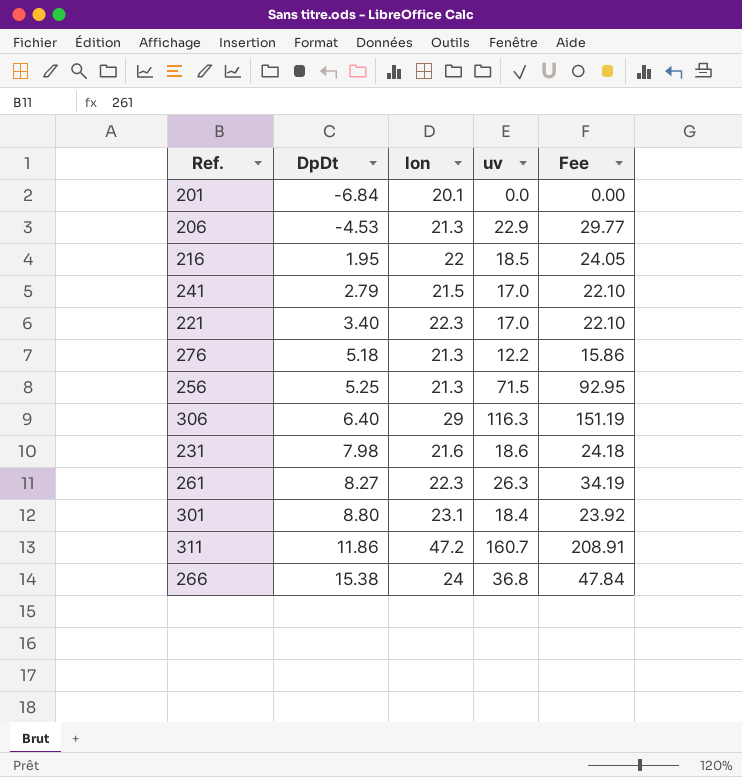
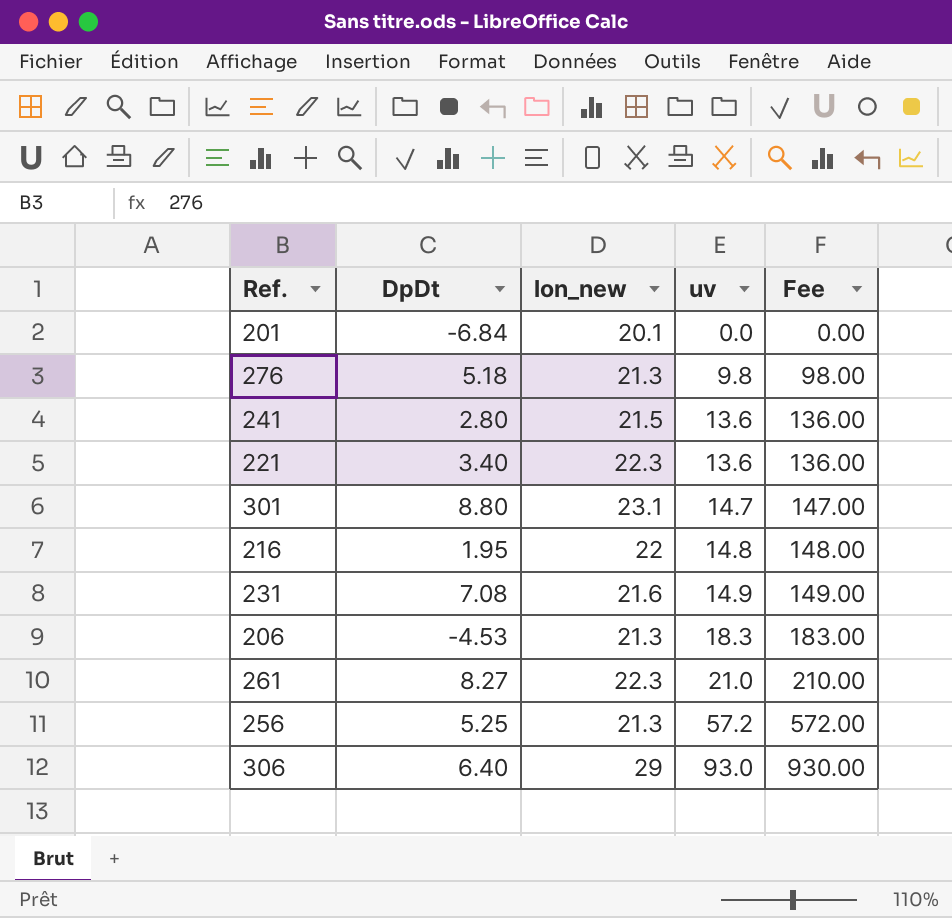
row order: DpDt ascending -> uv ascending
column name: lon -> lon_new
column Fee | formula: [uv] * 1.3 -> [uv] * 10
row 311: 11.86 | 47.2 | 160.7 | 208.91 -> none
row 266: 15.38 | 24 | 36.8 | 47.84 -> none
276 | uv: 12.2 -> 9.8
241 | DpDt: 2.79 -> 2.80
241 | uv: 17.0 -> 13.6
221 | uv: 17.0 -> 13.6
301 | uv: 18.4 -> 14.7
216 | uv: 18.5 -> 14.8
231 | DpDt: 7.98 -> 7.08
231 | uv: 18.6 -> 14.9
206 | uv: 22.9 -> 18.3
261 | uv: 26.3 -> 21.0
256 | uv: 71.5 -> 57.2
306 | uv: 116.3 -> 93.0

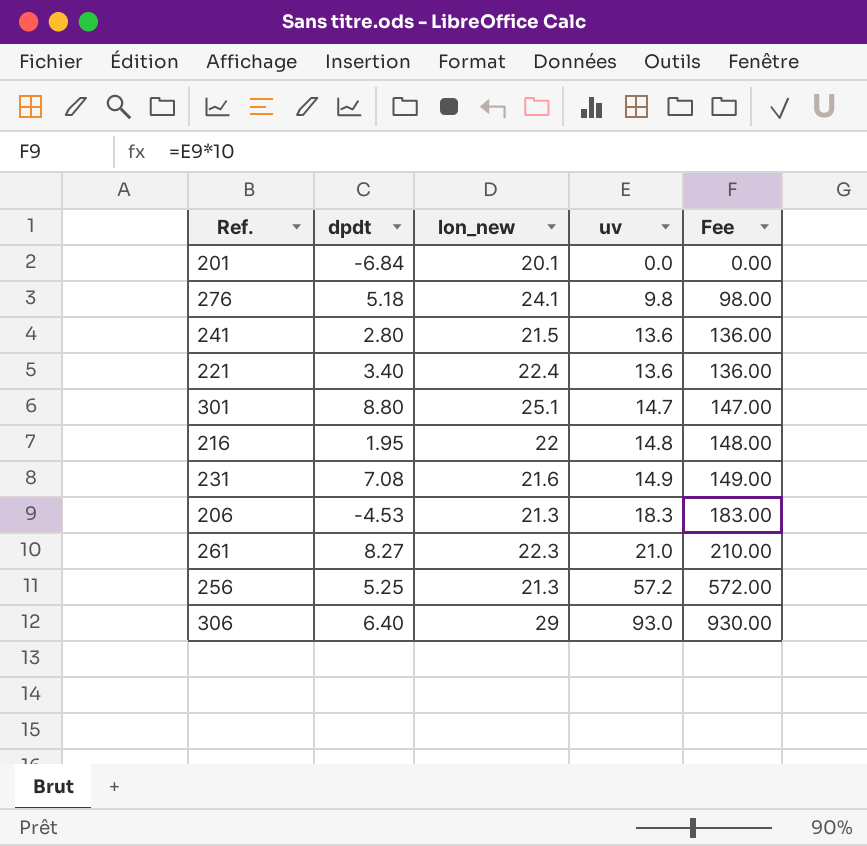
column name: DpDt -> dpdt
276 | lon_new: 21.3 -> 24.1
221 | lon_new: 22.3 -> 22.4
301 | lon_new: 23.1 -> 25.1

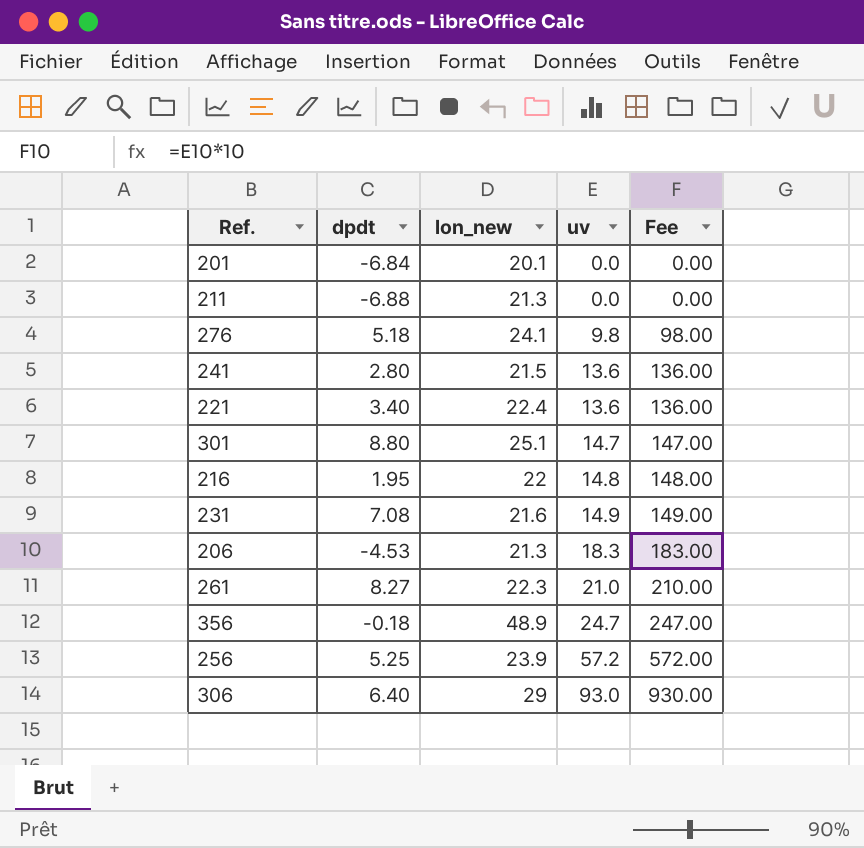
row 211: none -> -6.88 | 21.3 | 0.0 | 0.00
row 356: none -> -0.18 | 48.9 | 24.7 | 247.00
256 | lon_new: 21.3 -> 23.9

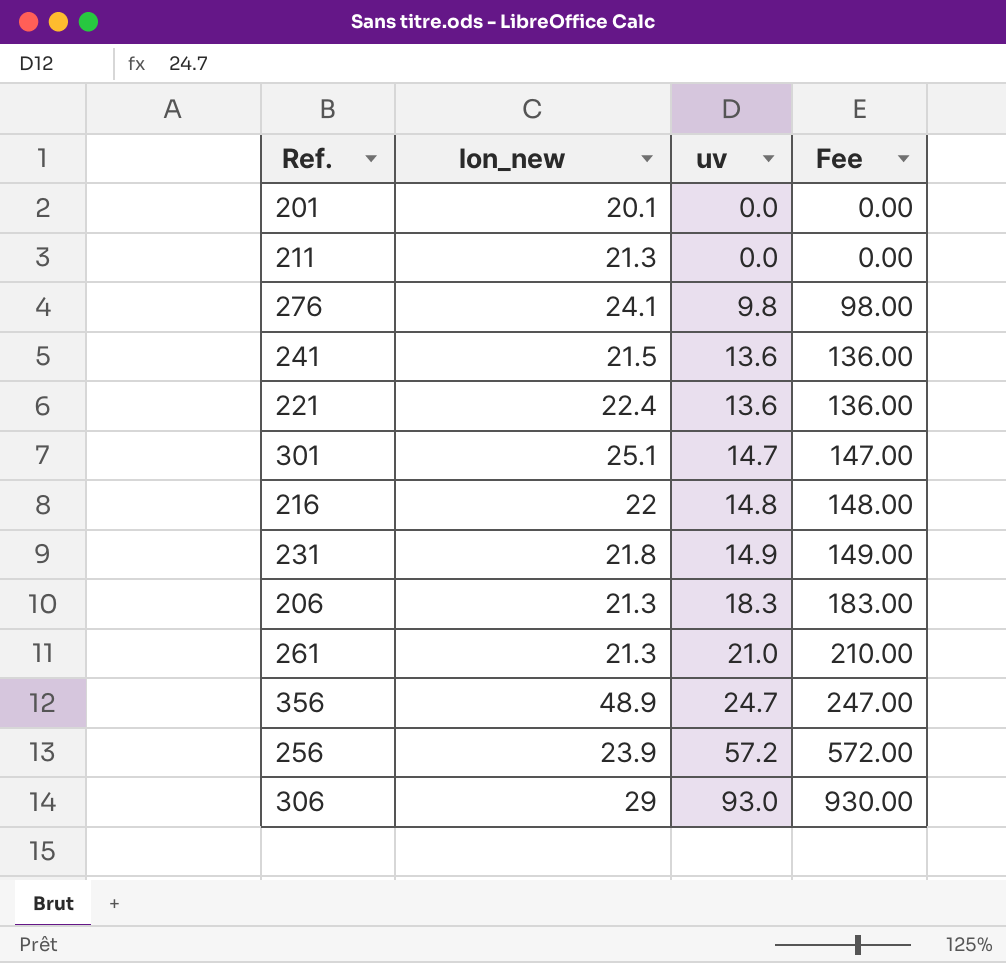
column dpdt | position: 2 -> none
231 | lon_new: 21.6 -> 21.8
261 | lon_new: 22.3 -> 21.3

